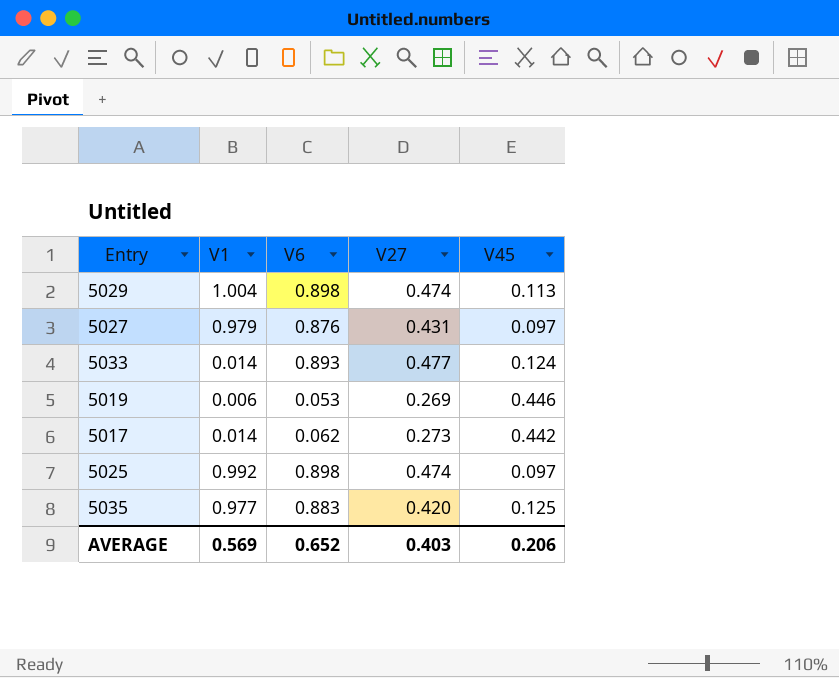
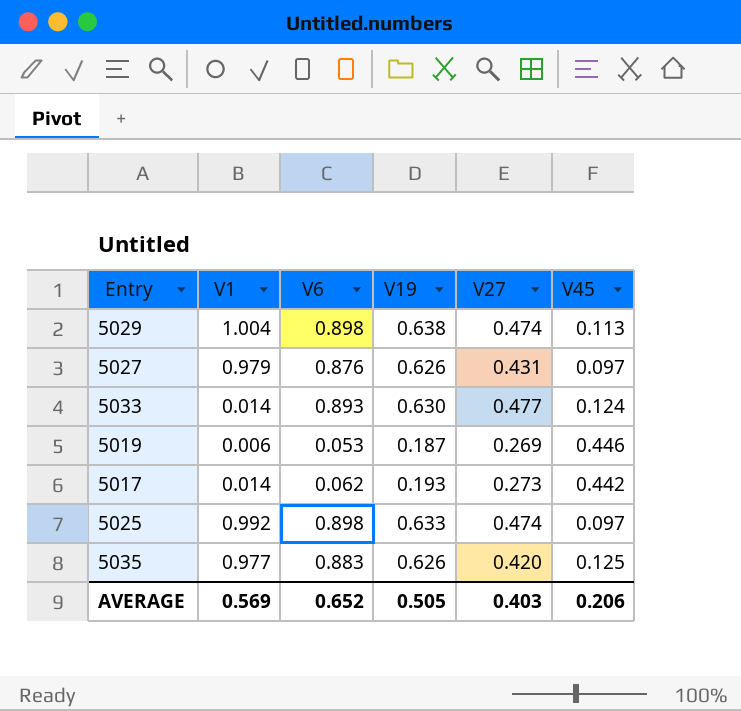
column V19 | position: none -> 4

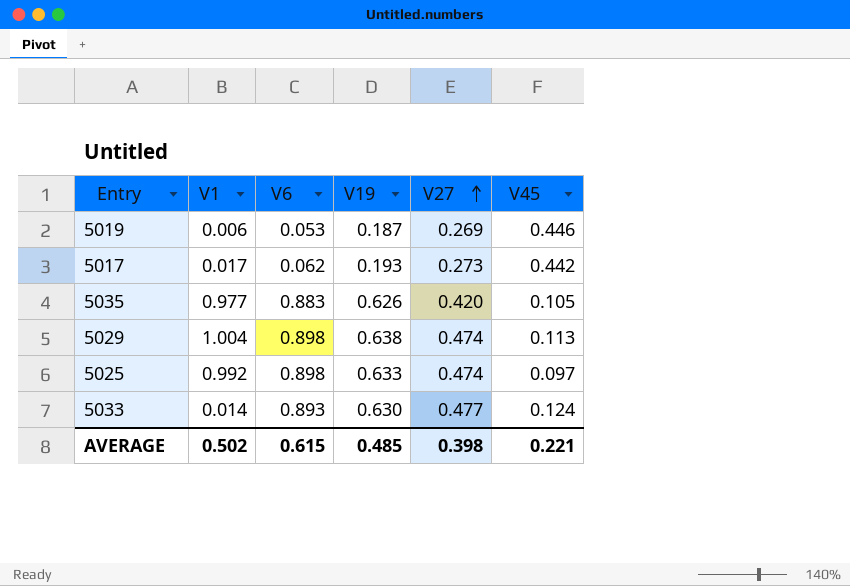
row order: none -> V27 ascending
row 5027: 0.979 | 0.876 | 0.626 | 0.431 | 0.097 -> none
5017 | V1: 0.014 -> 0.017
5035 | V45: 0.125 -> 0.105
AVERAGE | V1: 0.569 -> 0.502
AVERAGE | V6: 0.652 -> 0.615
AVERAGE | V19: 0.505 -> 0.485
AVERAGE | V27: 0.403 -> 0.398
AVERAGE | V45: 0.206 -> 0.221

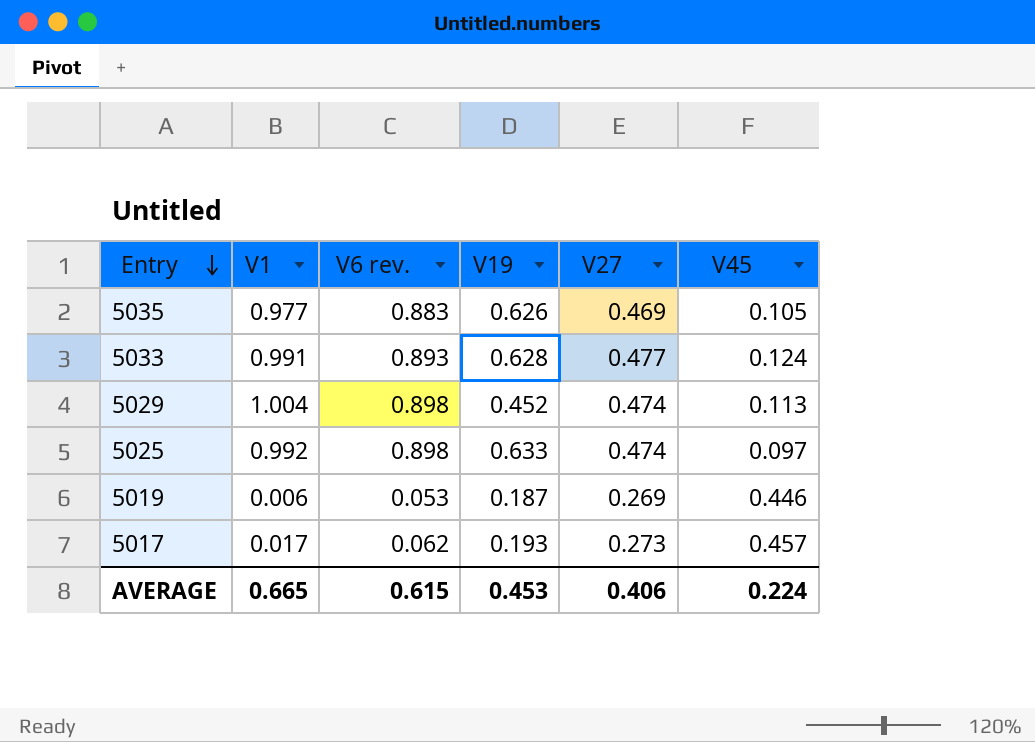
row order: V27 ascending -> Entry descending
column name: V6 -> V6 rev.
5035 | V27: 0.420 -> 0.469
5033 | V1: 0.014 -> 0.991
5033 | V19: 0.630 -> 0.628
5029 | V19: 0.638 -> 0.452
5017 | V45: 0.442 -> 0.457
AVERAGE | V1: 0.502 -> 0.665
AVERAGE | V19: 0.485 -> 0.453
AVERAGE | V27: 0.398 -> 0.406
AVERAGE | V45: 0.221 -> 0.224

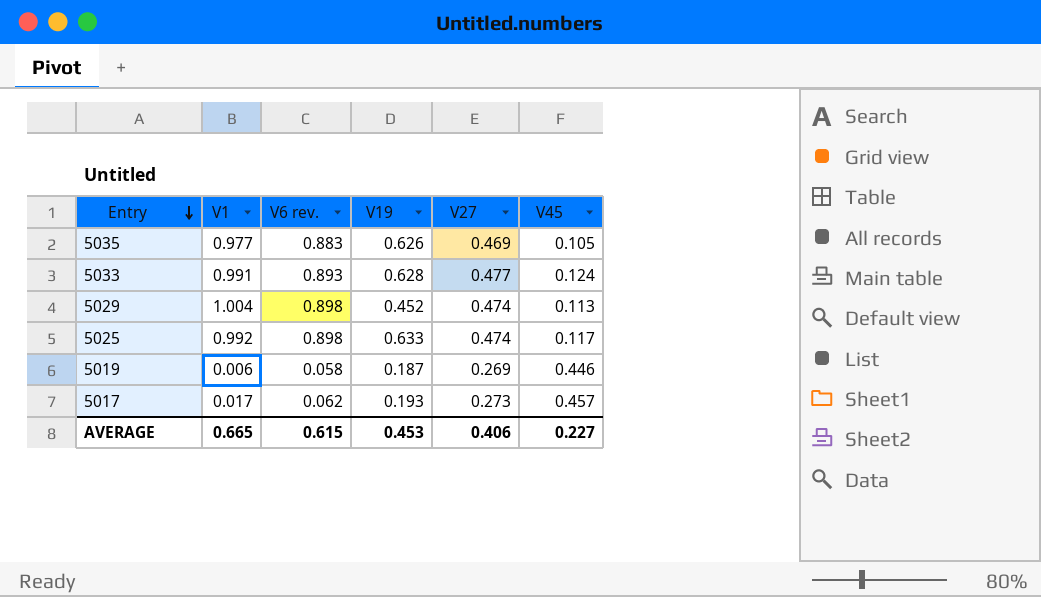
5025 | V45: 0.097 -> 0.117
5019 | V6 rev.: 0.053 -> 0.058
AVERAGE | V45: 0.224 -> 0.227

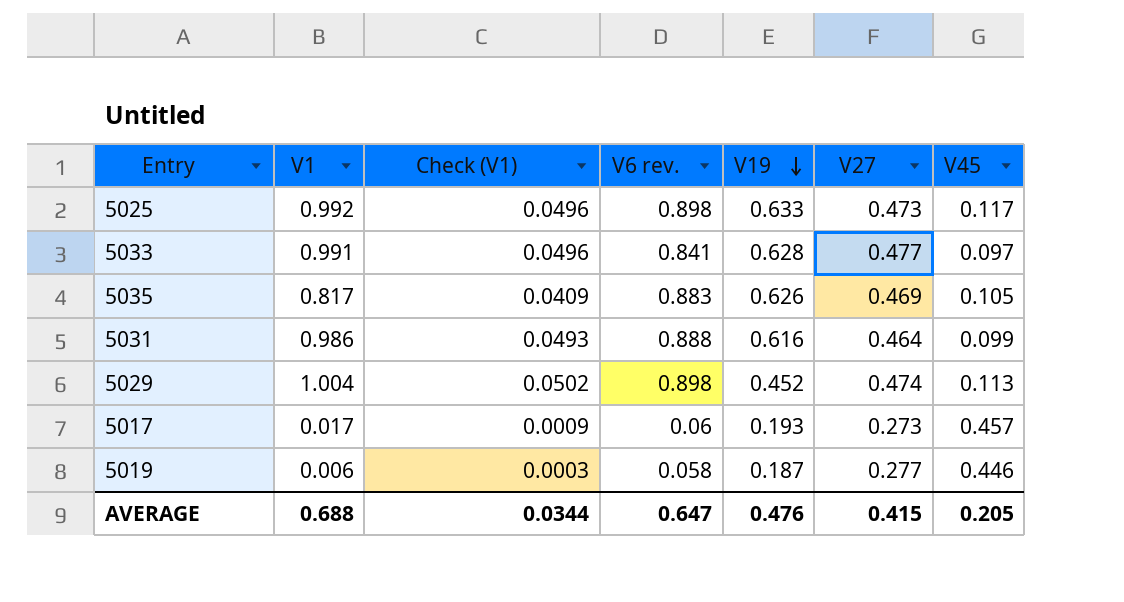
row order: Entry descending -> V19 descending
column Check (V1) | formula: none -> [V1] * 0.05
5025 | V27: 0.474 -> 0.473
5033 | V6 rev.: 0.893 -> 0.841
5033 | V45: 0.124 -> 0.097
5035 | V1: 0.977 -> 0.817
row 5031: none -> 0.986 | 0.0493 | 0.888 | 0.616 | 0.464 | 0.099
5017 | V6 rev.: 0.062 -> 0.06
5019 | V27: 0.269 -> 0.277
AVERAGE | V1: 0.665 -> 0.688
AVERAGE | V6 rev.: 0.615 -> 0.647
AVERAGE | V19: 0.453 -> 0.476
AVERAGE | V27: 0.406 -> 0.415
AVERAGE | V45: 0.227 -> 0.205

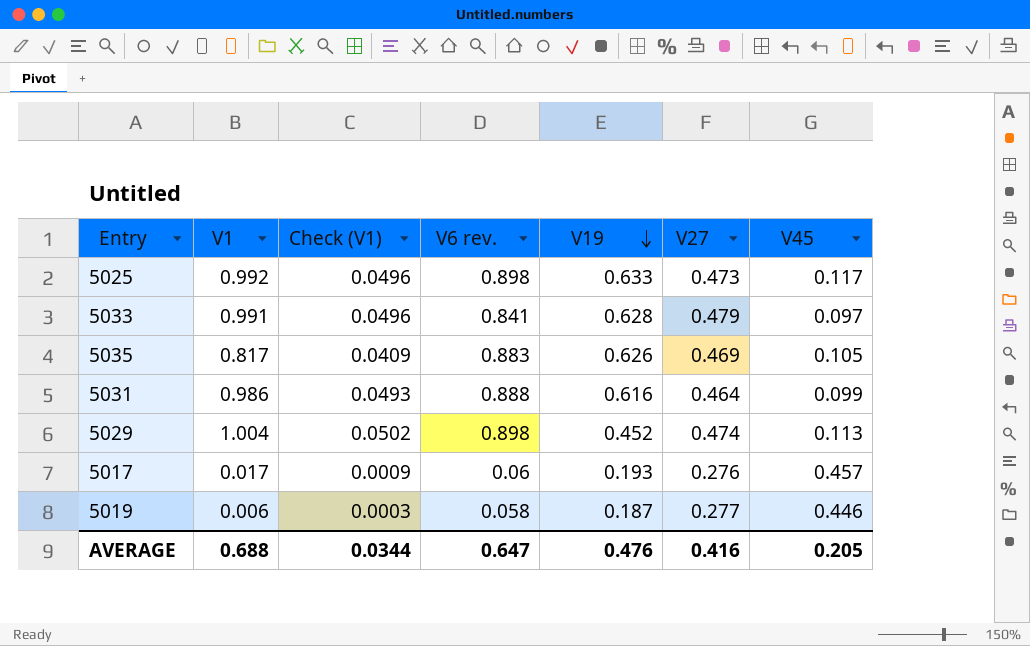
5033 | V27: 0.477 -> 0.479
5017 | V27: 0.273 -> 0.276
AVERAGE | V27: 0.415 -> 0.416

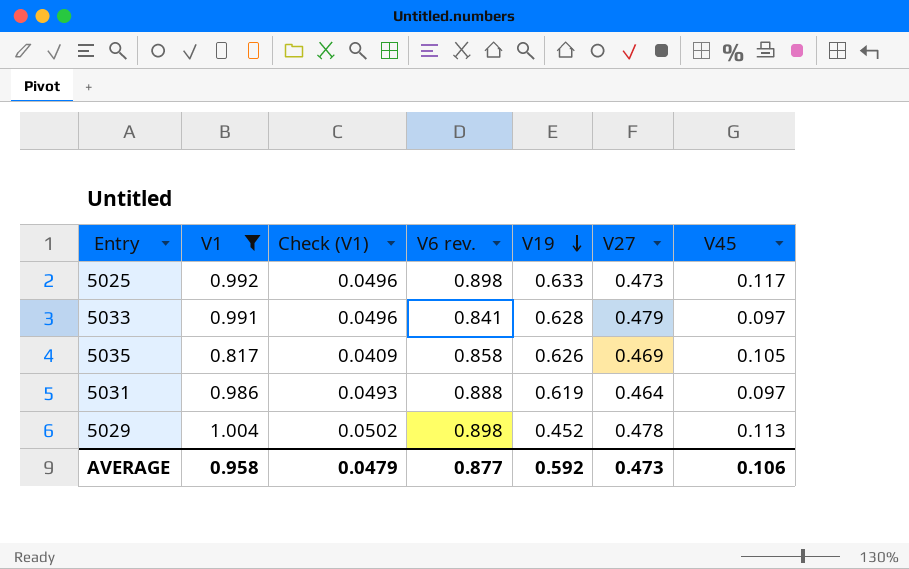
filter: none -> V1 >= 0.817
5035 | V6 rev.: 0.883 -> 0.858
5031 | V19: 0.616 -> 0.619
5031 | V45: 0.099 -> 0.097
5029 | V27: 0.474 -> 0.478
AVERAGE | V1: 0.688 -> 0.958
AVERAGE | Check (V1): 0.0344 -> 0.0479
AVERAGE | V6 rev.: 0.647 -> 0.877
AVERAGE | V19: 0.476 -> 0.592
AVERAGE | V27: 0.416 -> 0.473
AVERAGE | V45: 0.205 -> 0.106

